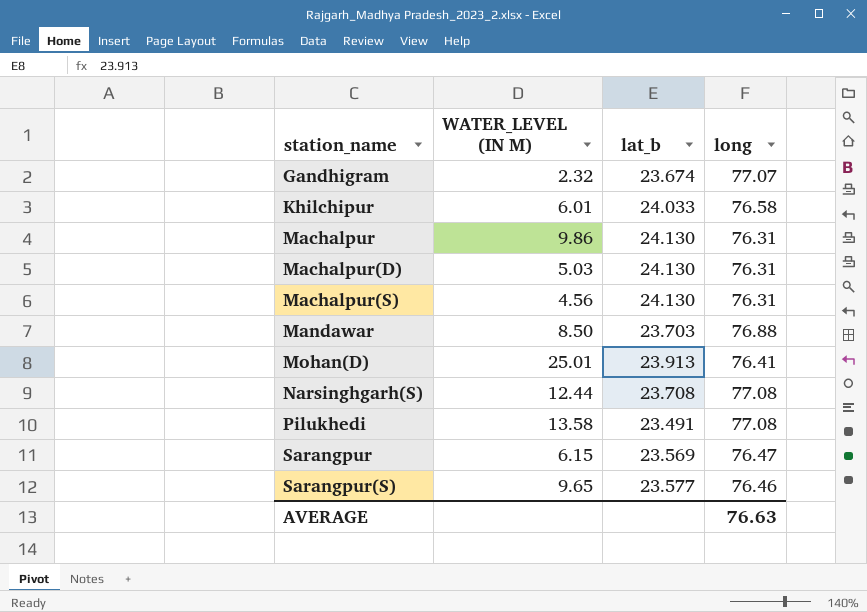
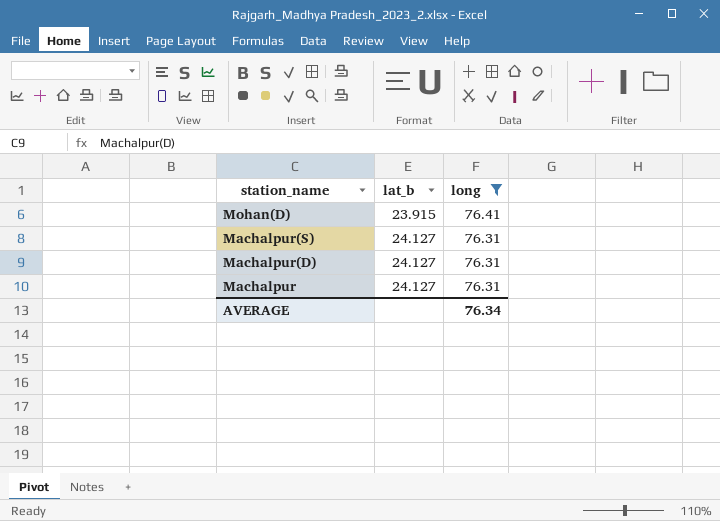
filter: none -> long <= 76.41
row order: station_name ascending -> station_name descending
column WATER_LEVEL (IN M) | position: 2 -> none
Mohan(D) | lat_b: 23.913 -> 23.915
Machalpur(S) | lat_b: 24.130 -> 24.127
Machalpur(D) | lat_b: 24.130 -> 24.127
Machalpur | lat_b: 24.130 -> 24.127
AVERAGE | long: 76.63 -> 76.34

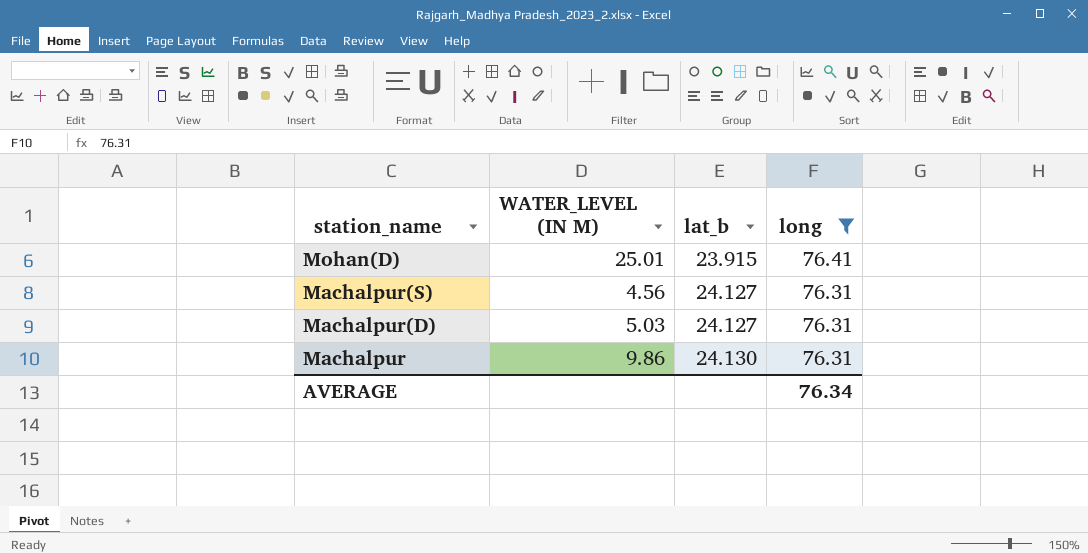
column WATER_LEVEL (IN M) | position: none -> 2
Machalpur | lat_b: 24.127 -> 24.130

